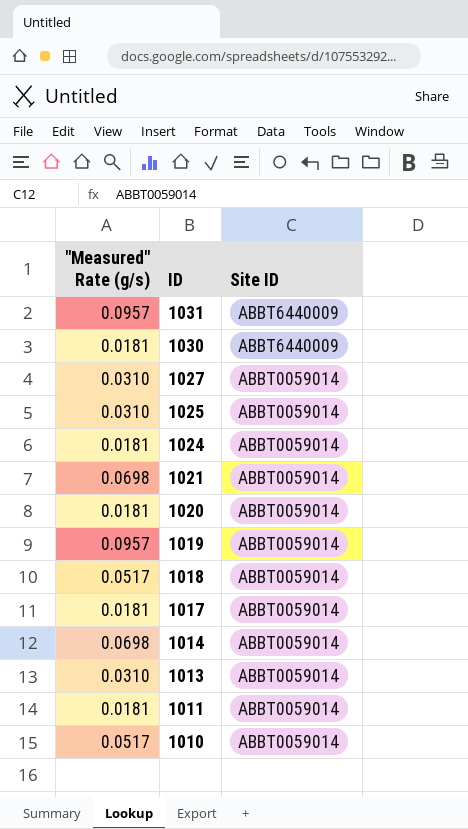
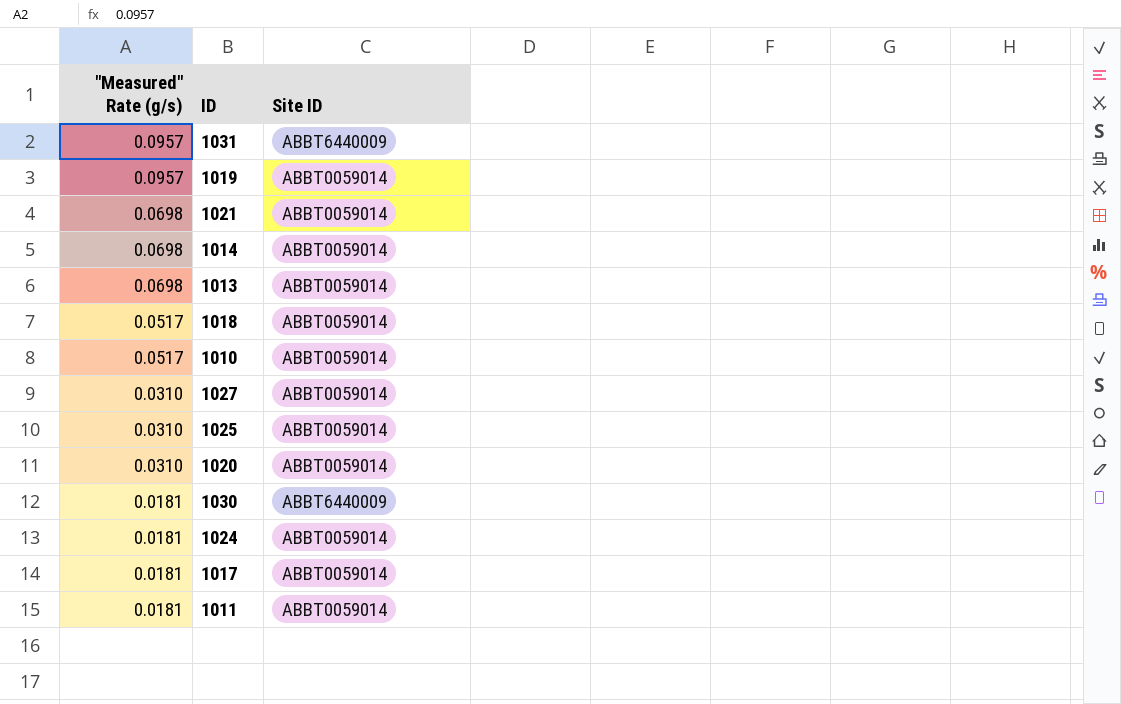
row order: ID descending -> "Measured" Rate (g/s) descending
1013 | "Measured" Rate (g/s): 0.0310 -> 0.0698
1020 | "Measured" Rate (g/s): 0.0181 -> 0.0310

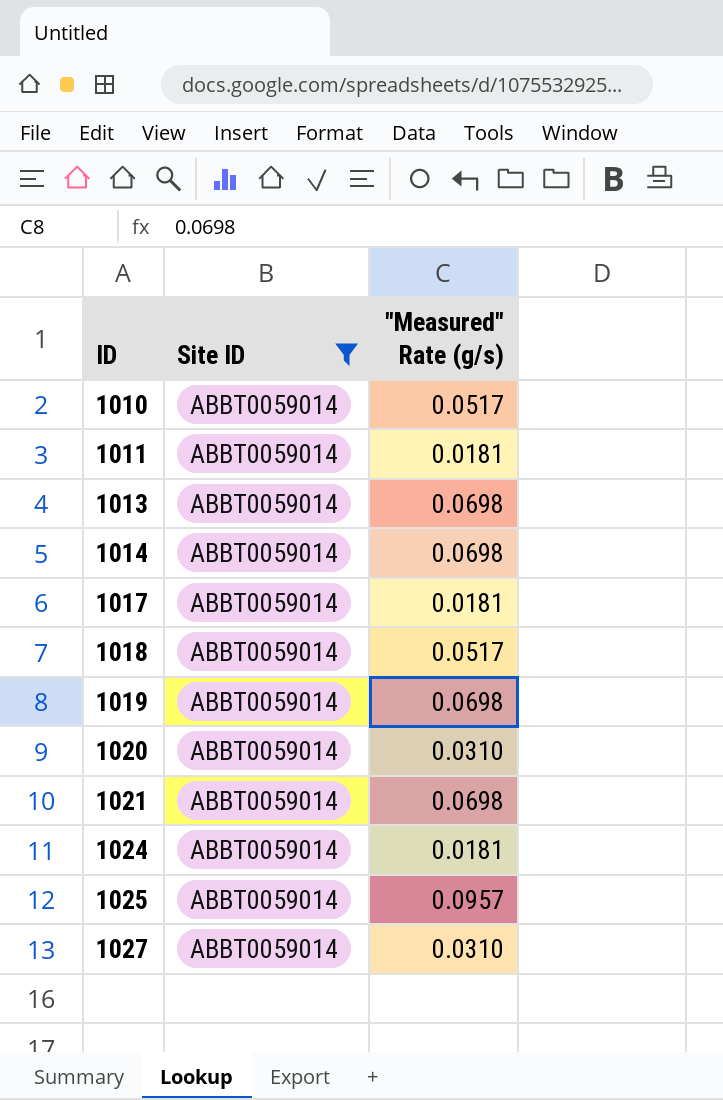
filter: none -> Site ID = ABBT0059014
row order: "Measured" Rate (g/s) descending -> ID ascending
column "Measured" Rate (g/s) | position: 1 -> 3
1019 | "Measured" Rate (g/s): 0.0957 -> 0.0698
1025 | "Measured" Rate (g/s): 0.0310 -> 0.0957

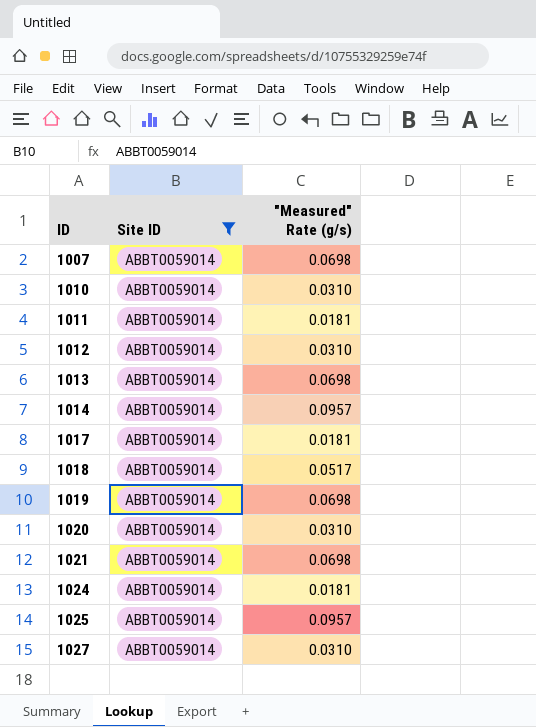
row 1007: none -> ABBT0059014 | 0.0698
1010 | "Measured" Rate (g/s): 0.0517 -> 0.0310
row 1012: none -> ABBT0059014 | 0.0310
1014 | "Measured" Rate (g/s): 0.0698 -> 0.0957

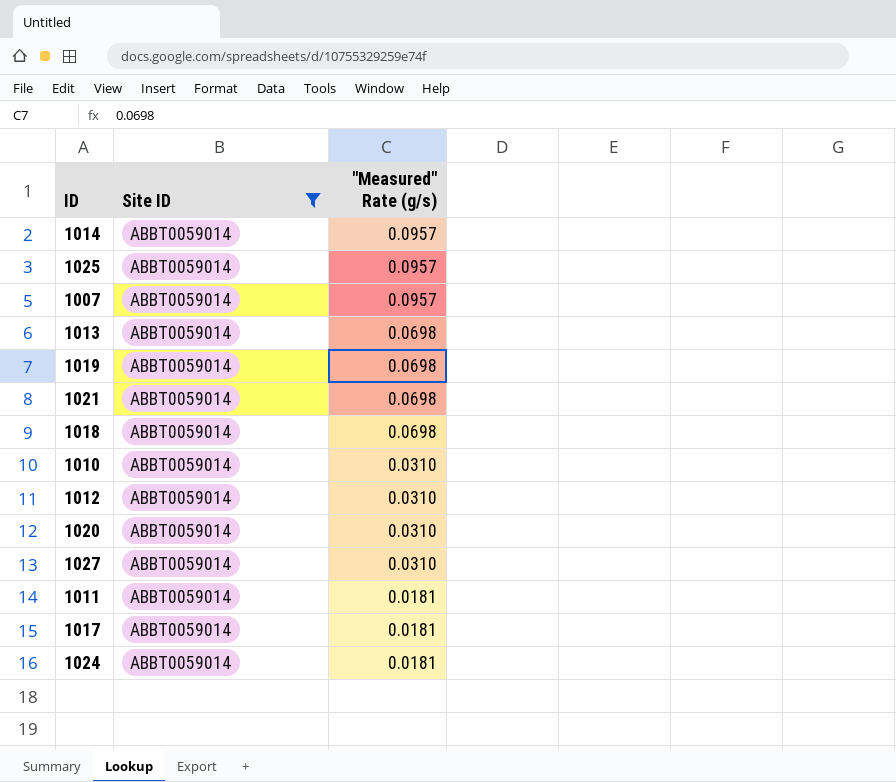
row order: ID ascending -> "Measured" Rate (g/s) descending
1007 | "Measured" Rate (g/s): 0.0698 -> 0.0957
1018 | "Measured" Rate (g/s): 0.0517 -> 0.0698

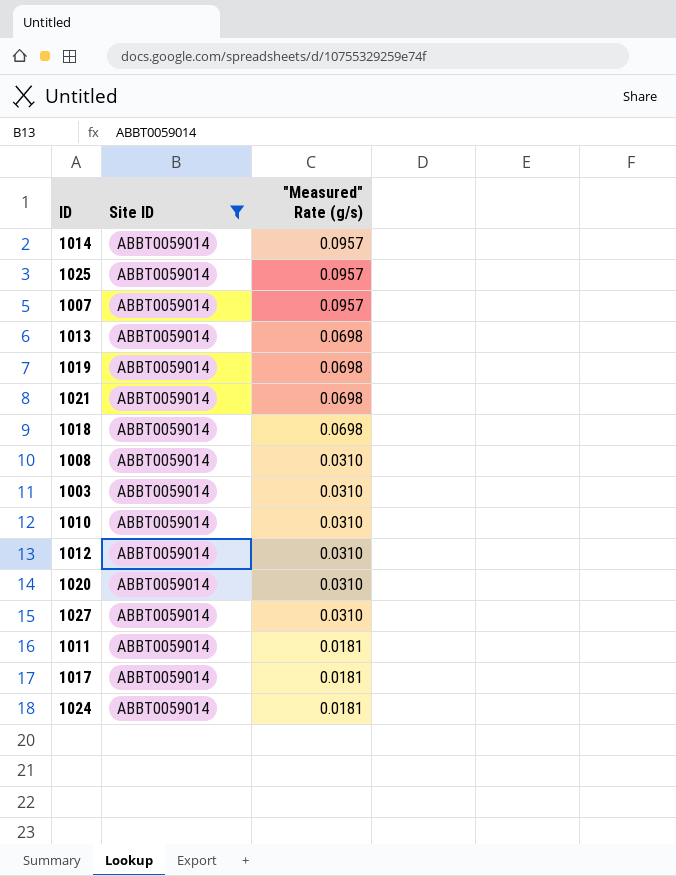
row 1008: none -> ABBT0059014 | 0.0310
row 1003: none -> ABBT0059014 | 0.0310

